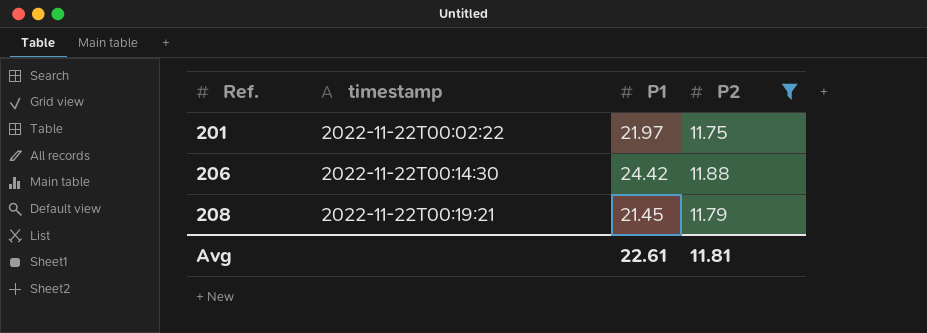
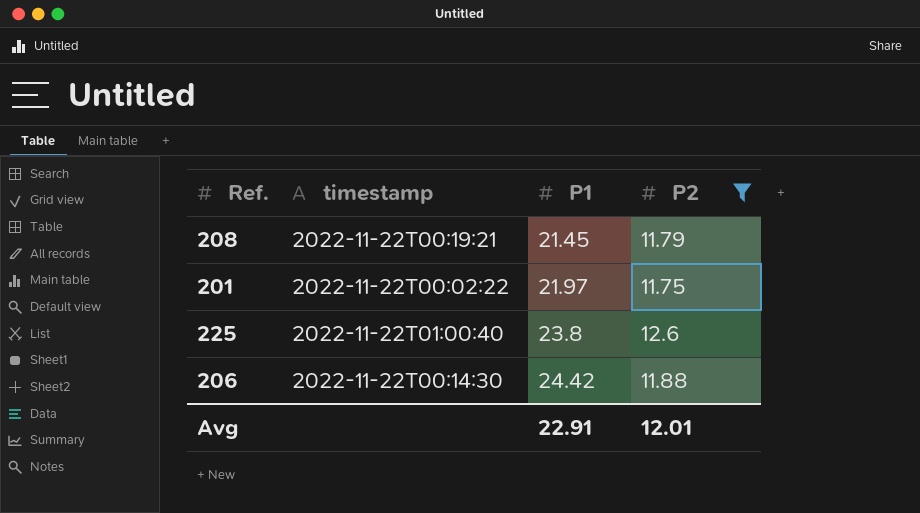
row order: Ref. ascending -> P1 ascending
row 225: none -> 2022-11-22T01:00:40 | 23.8 | 12.6
Avg | P1: 22.61 -> 22.91
Avg | P2: 11.81 -> 12.01

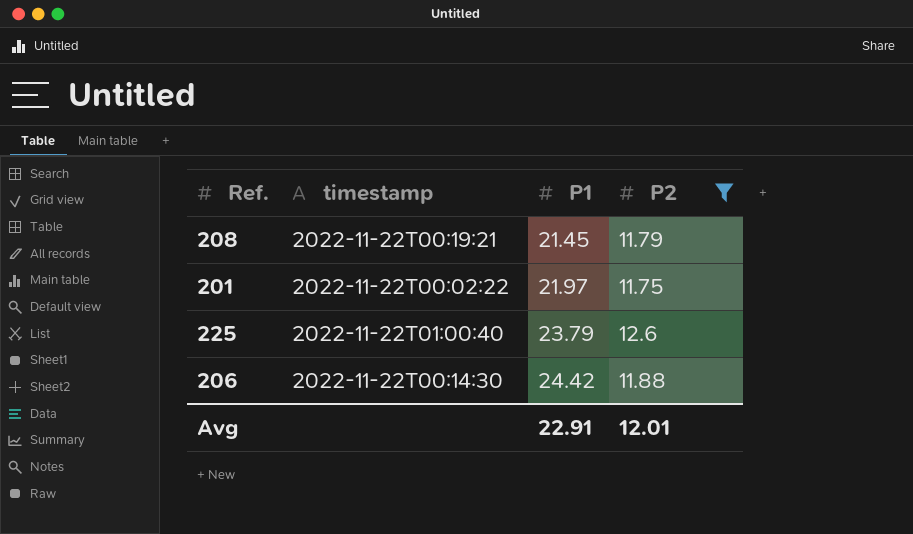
225 | P1: 23.8 -> 23.79

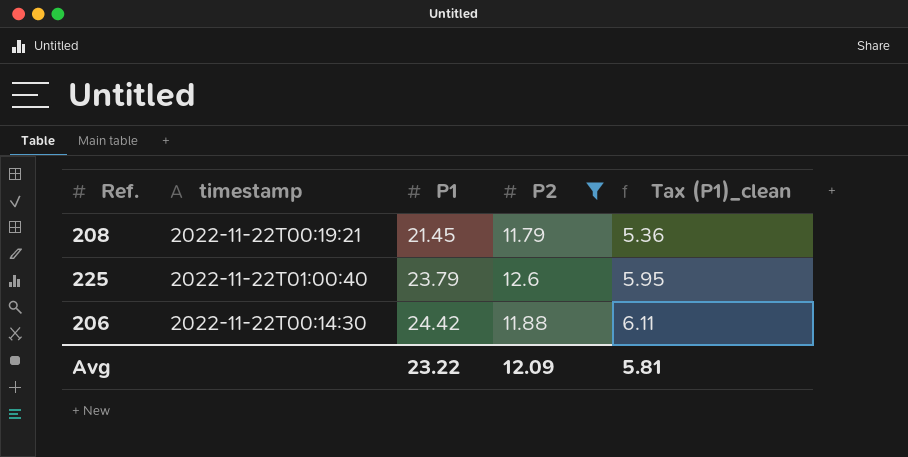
column Tax (P1)_clean | formula: none -> [P1] * 0.25
row 201: 2022-11-22T00:02:22 | 21.97 | 11.75 -> none
Avg | P1: 22.91 -> 23.22
Avg | P2: 12.01 -> 12.09

